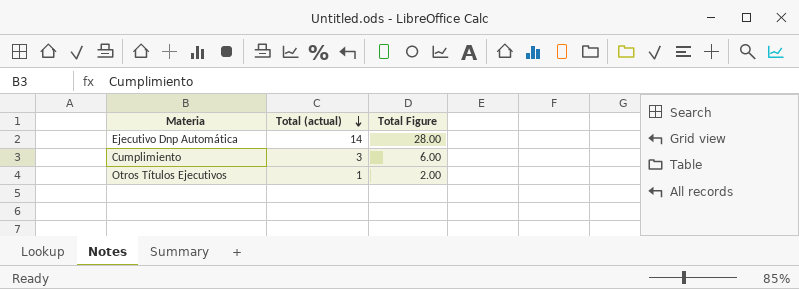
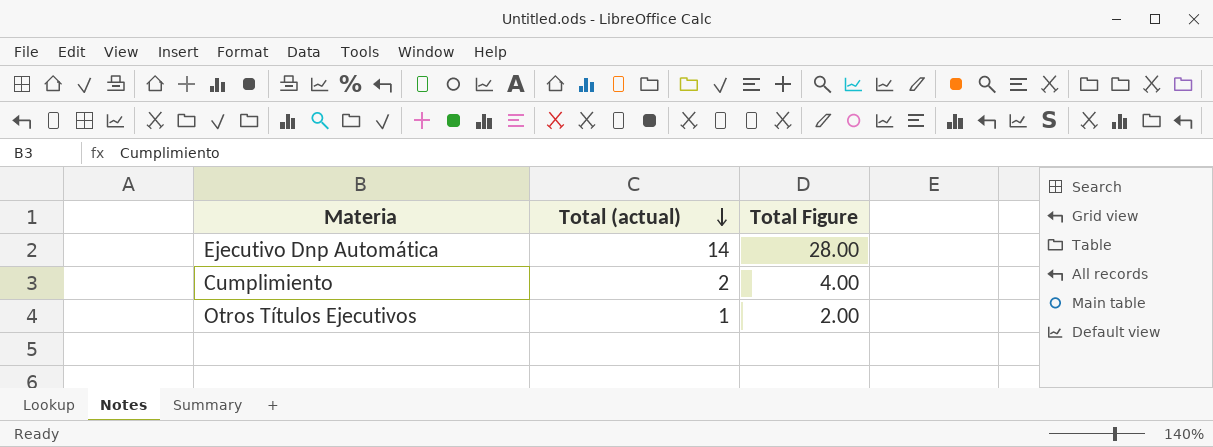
Cumplimiento | Total (actual): 3 -> 2
Cumplimiento | Total Figure: 6.00 -> 4.00

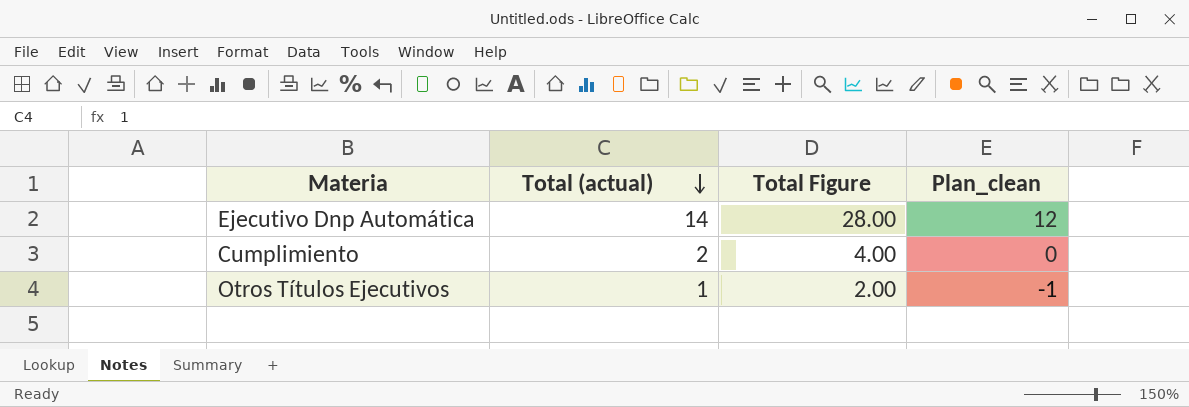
column Plan_clean | formula: none -> [Total (actual)] - 2

